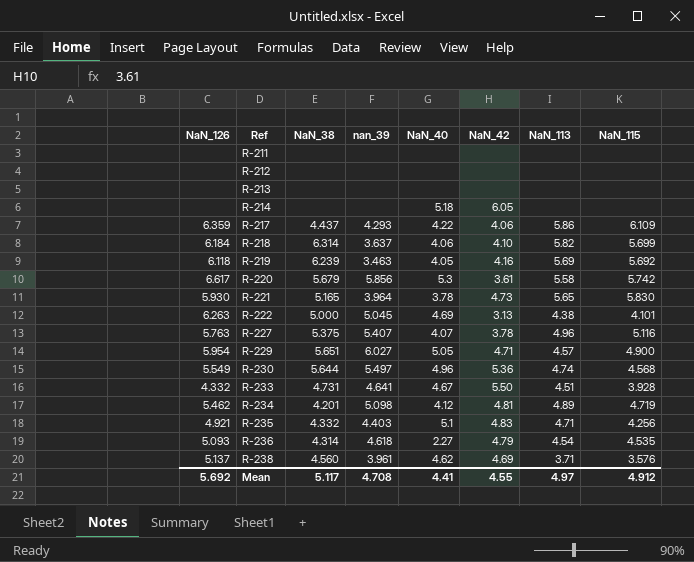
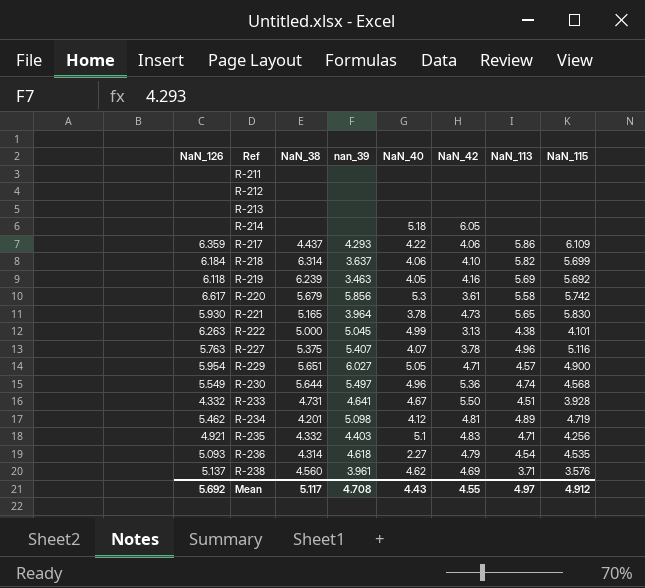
R-222 | NaN_40: 4.69 -> 4.99
Mean | NaN_40: 4.41 -> 4.43

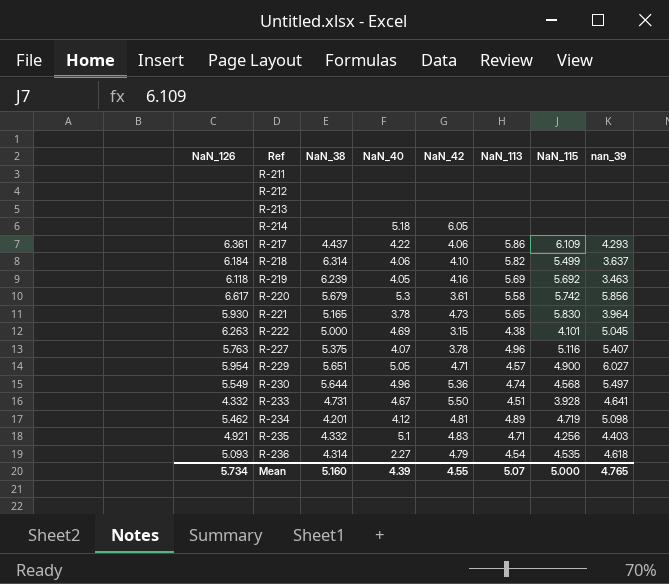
column nan_39 | position: 4 -> 8
row R-238: 5.137 | 4.560 | 3.961 | 4.62 | 4.69 | 3.71 | 3.576 -> none
R-217 | NaN_126: 6.359 -> 6.361
R-218 | NaN_115: 5.699 -> 5.499
R-222 | NaN_40: 4.99 -> 4.69
R-222 | NaN_42: 3.13 -> 3.15
Mean | NaN_126: 5.692 -> 5.734
Mean | NaN_38: 5.117 -> 5.160
Mean | NaN_40: 4.43 -> 4.39
Mean | NaN_113: 4.97 -> 5.07
Mean | NaN_115: 4.912 -> 5.000
Mean | nan_39: 4.708 -> 4.765

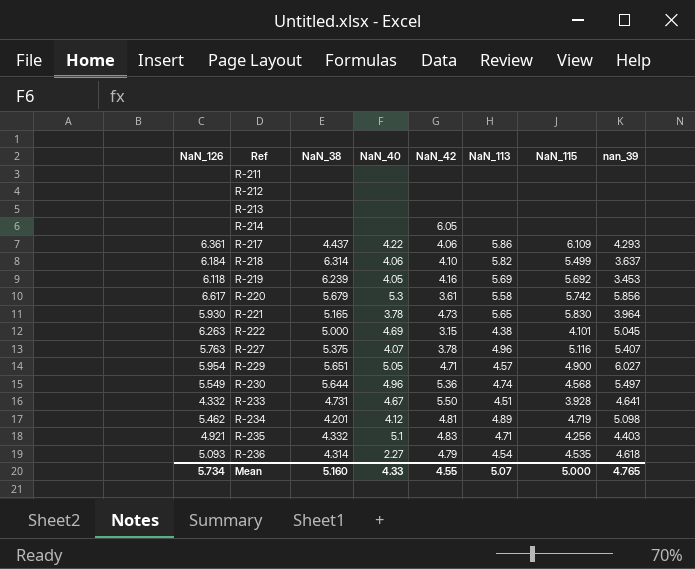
R-214 | NaN_40: 5.18 -> none
R-219 | nan_39: 3.463 -> 3.453
Mean | NaN_40: 4.39 -> 4.33

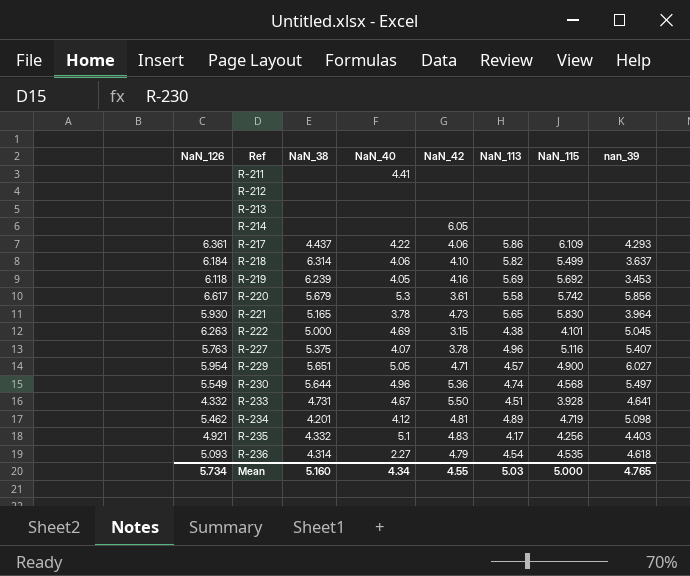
R-211 | NaN_40: none -> 4.41
R-235 | NaN_113: 4.71 -> 4.17
Mean | NaN_40: 4.33 -> 4.34
Mean | NaN_113: 5.07 -> 5.03

